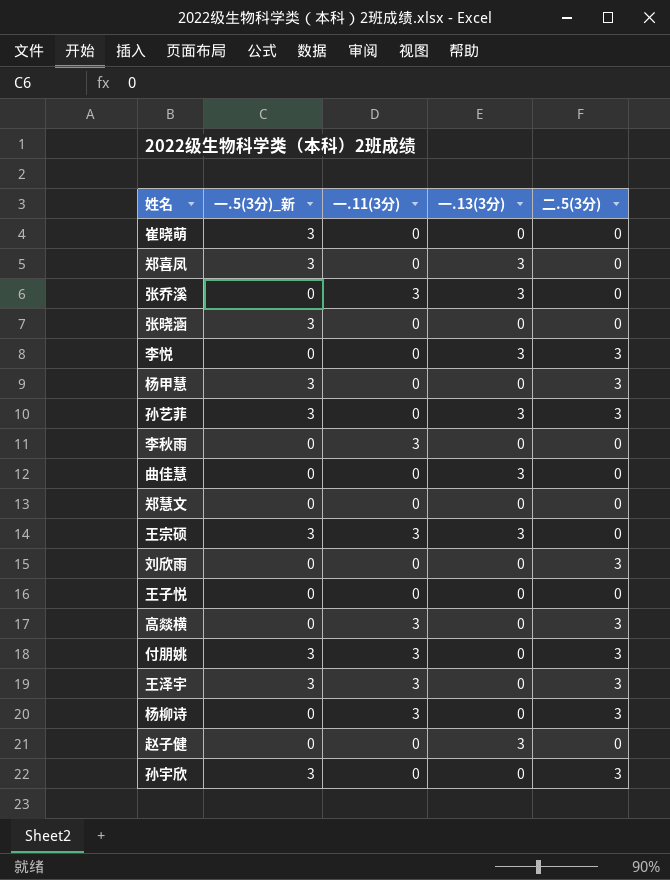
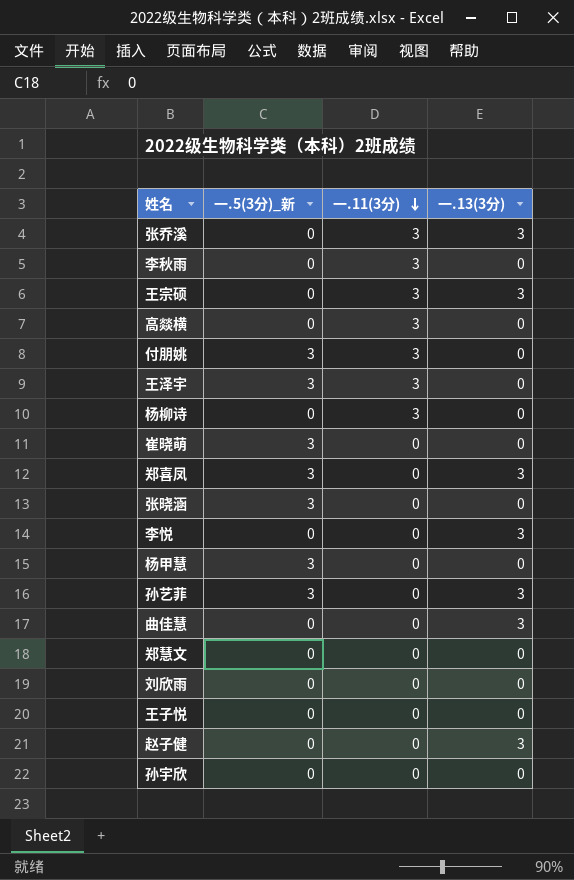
row order: none -> 一.11(3分) descending
column 二.5(3分) | position: 5 -> none
王宗硕 | 一.5(3分)_新: 3 -> 0
孙宇欣 | 一.5(3分)_新: 3 -> 0

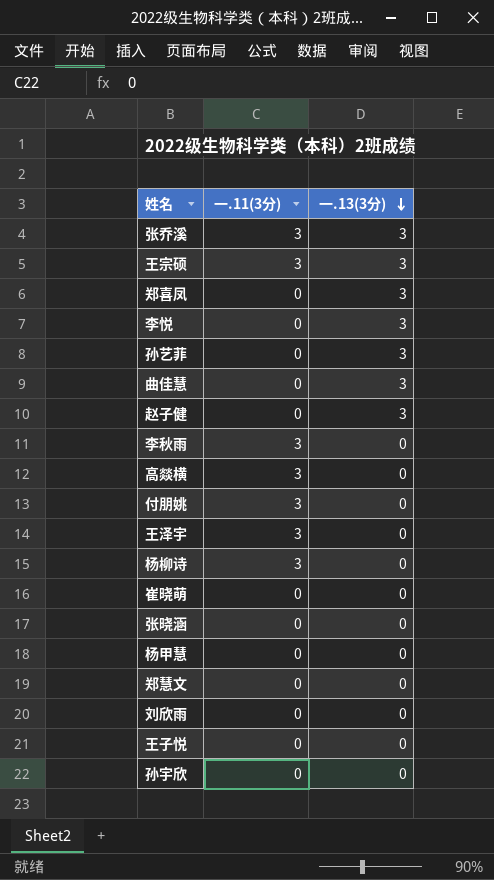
row order: 一.11(3分) descending -> 一.13(3分) descending
column 一.5(3分)_新 | position: 2 -> none

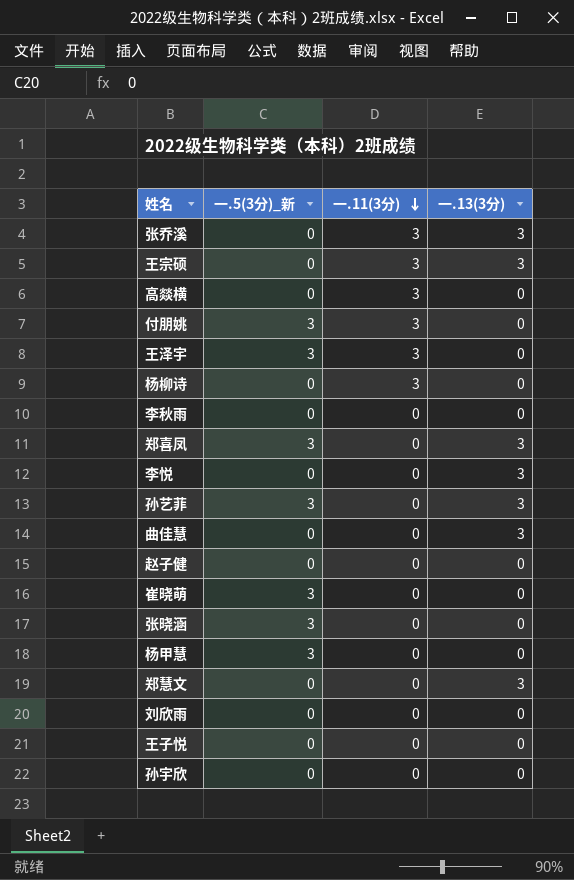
row order: 一.13(3分) descending -> 一.11(3分) descending
column 一.5(3分)_新 | position: none -> 2
李秋雨 | 一.11(3分): 3 -> 0
赵子健 | 一.13(3分): 3 -> 0
郑慧文 | 一.13(3分): 0 -> 3

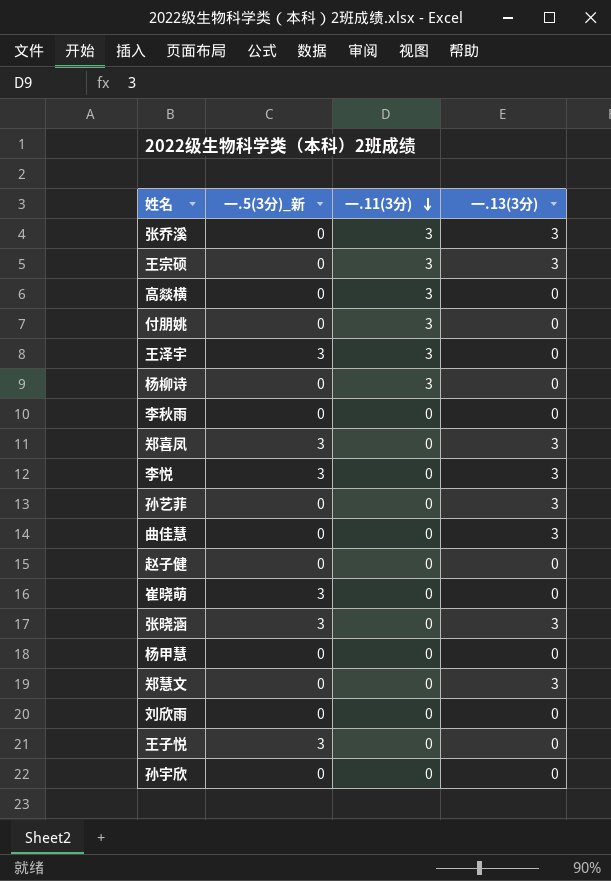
付朋姚 | 一.5(3分)_新: 3 -> 0
李悦 | 一.5(3分)_新: 0 -> 3
孙艺菲 | 一.5(3分)_新: 3 -> 0
张晓涵 | 一.13(3分): 0 -> 3
杨甲慧 | 一.5(3分)_新: 3 -> 0
王子悦 | 一.5(3分)_新: 0 -> 3

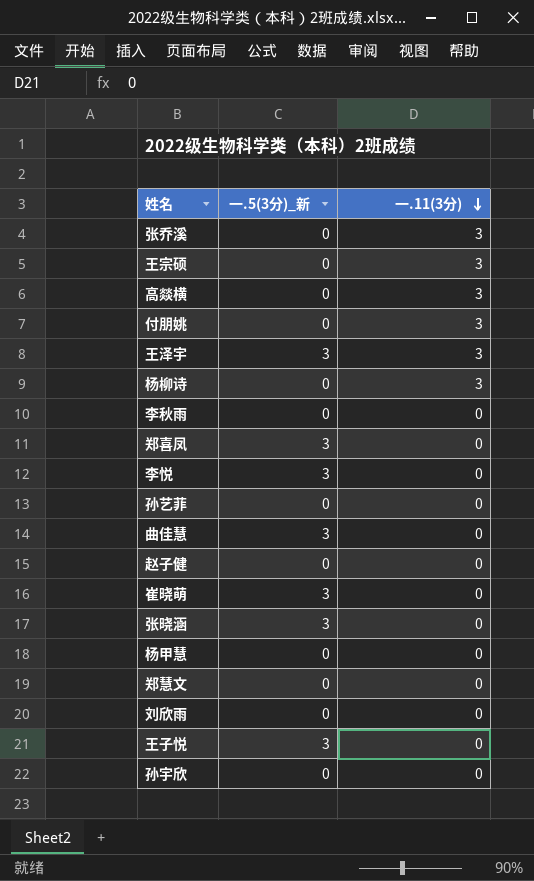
column 一.13(3分) | position: 4 -> none
曲佳慧 | 一.5(3分)_新: 0 -> 3

